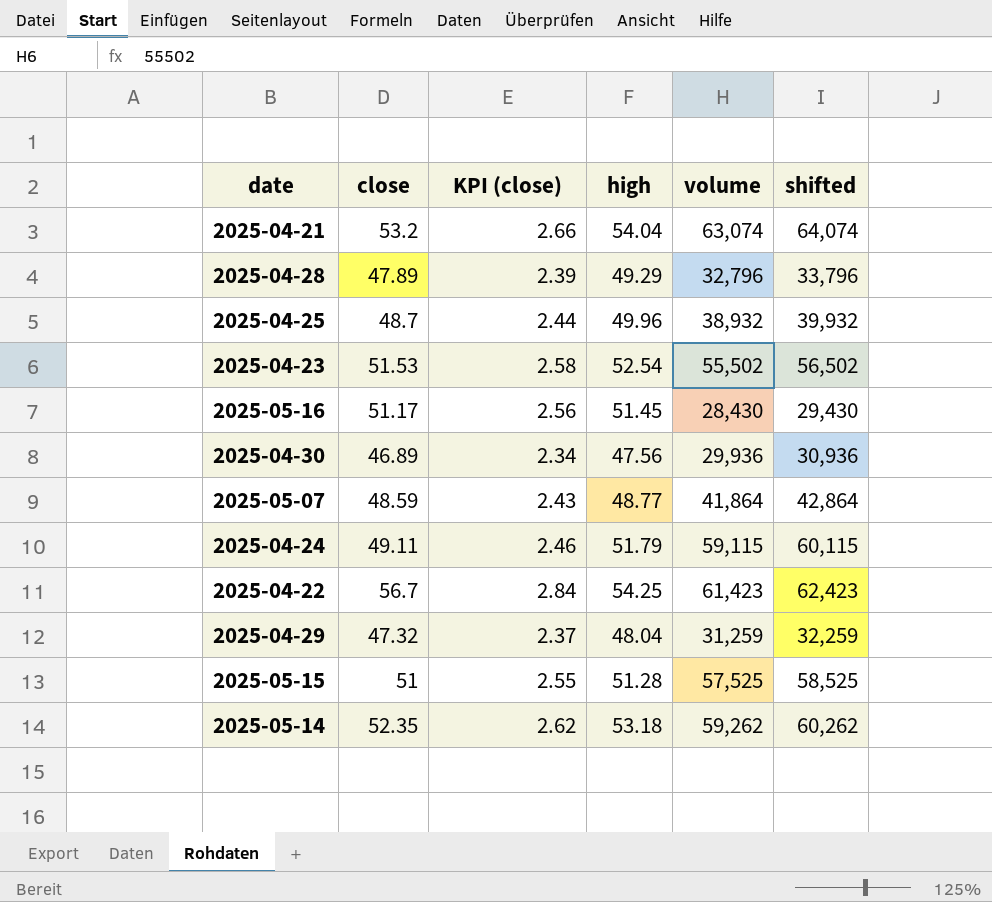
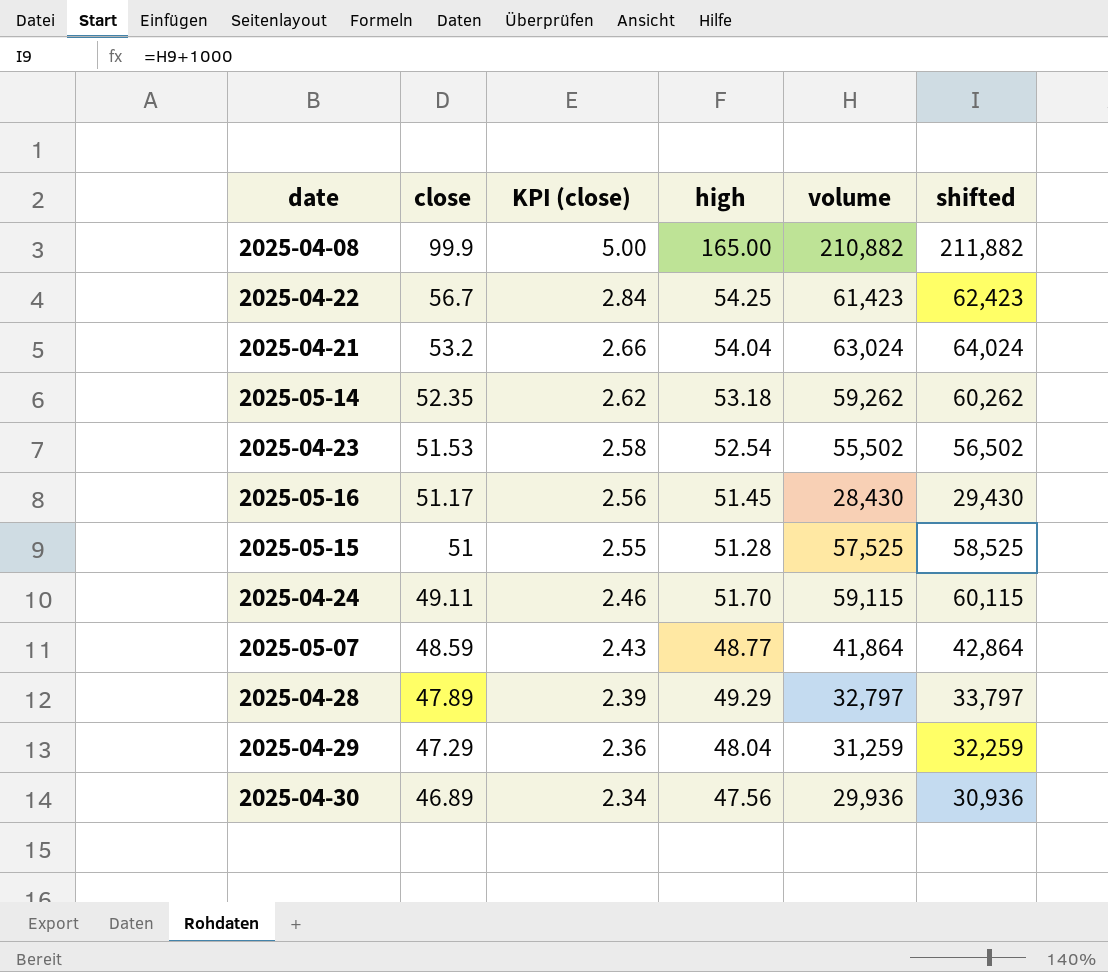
row order: none -> close descending
row 2025-04-25: 48.7 | 2.44 | 49.96 | 38,932 | 39,932 -> none
row 2025-04-08: none -> 99.9 | 5.00 | 165.00 | 210,882 | 211,882
2025-04-21 | volume: 63,074 -> 63,024
2025-04-21 | shifted: 64,074 -> 64,024
2025-04-24 | high: 51.79 -> 51.70
2025-04-28 | volume: 32,796 -> 32,797
2025-04-28 | shifted: 33,796 -> 33,797
2025-04-29 | close: 47.32 -> 47.29
2025-04-29 | KPI (close): 2.37 -> 2.36

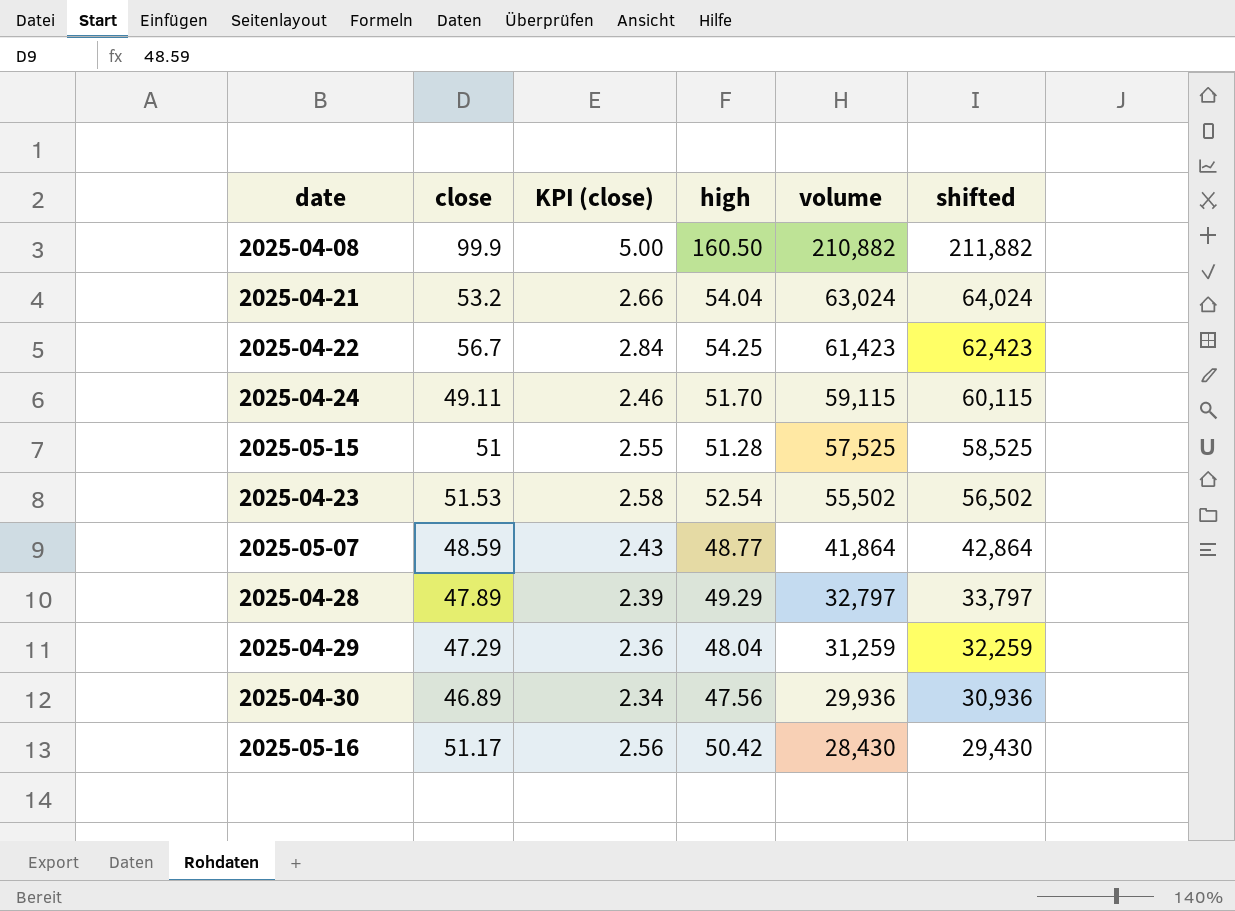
row order: close descending -> volume descending
row 2025-05-14: 52.35 | 2.62 | 53.18 | 59,262 | 60,262 -> none
2025-04-08 | high: 165.00 -> 160.50
2025-05-16 | high: 51.45 -> 50.42

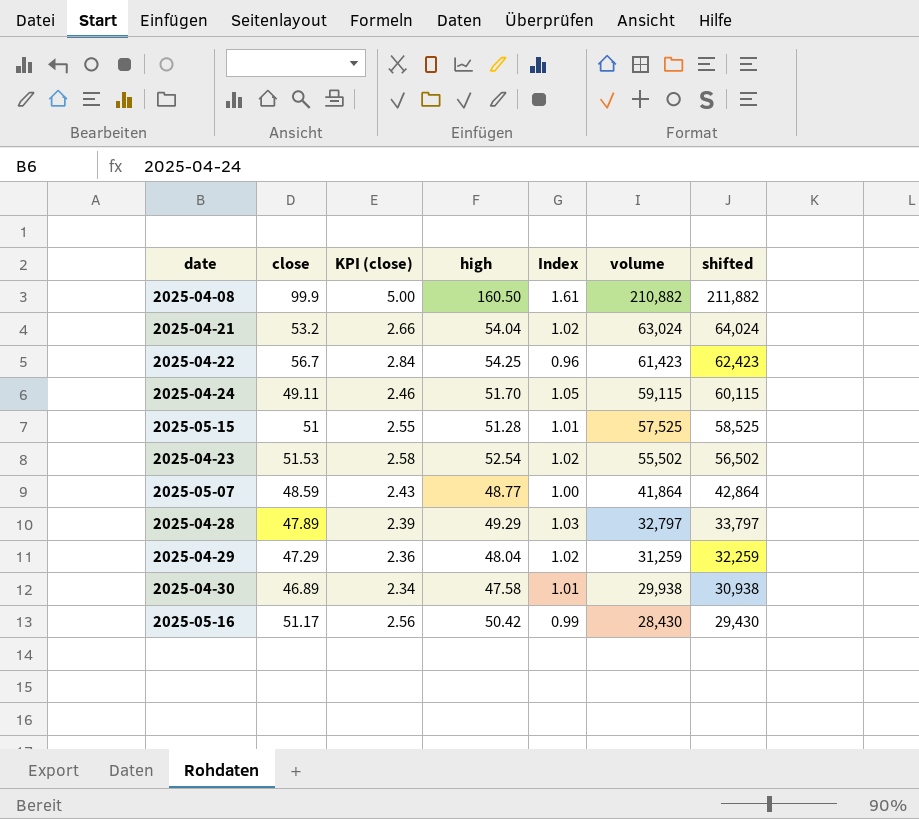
column Index | formula: none -> [high] / [close]
2025-04-30 | high: 47.56 -> 47.58
2025-04-30 | volume: 29,936 -> 29,938
2025-04-30 | shifted: 30,936 -> 30,938

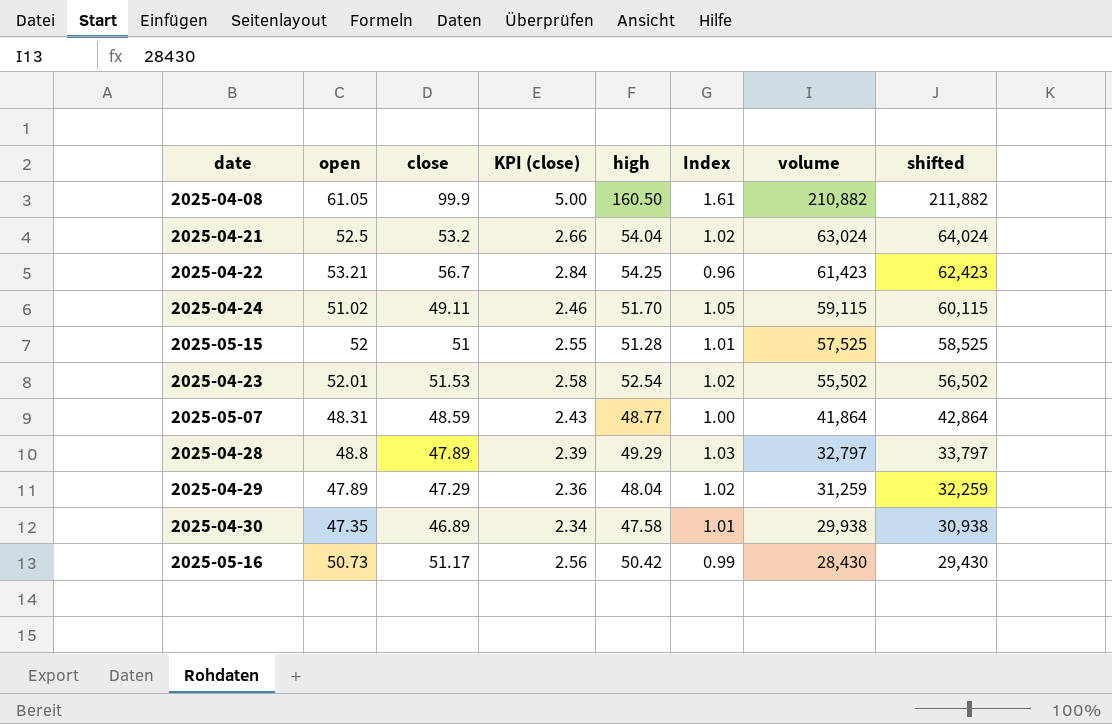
column open | position: none -> 2

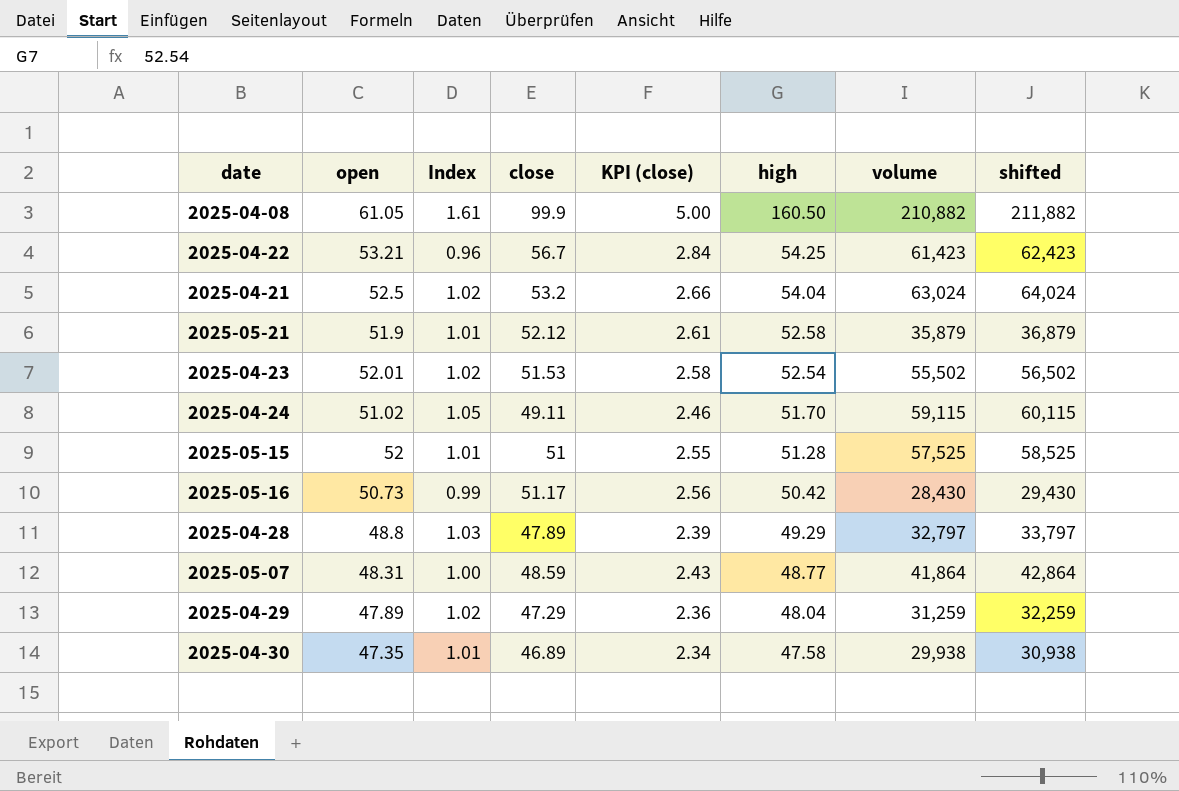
row order: volume descending -> high descending
column Index | position: 6 -> 3
row 2025-05-21: none -> 51.9 | 1.01 | 52.12 | 2.61 | 52.58 | 35,879 | 36,879

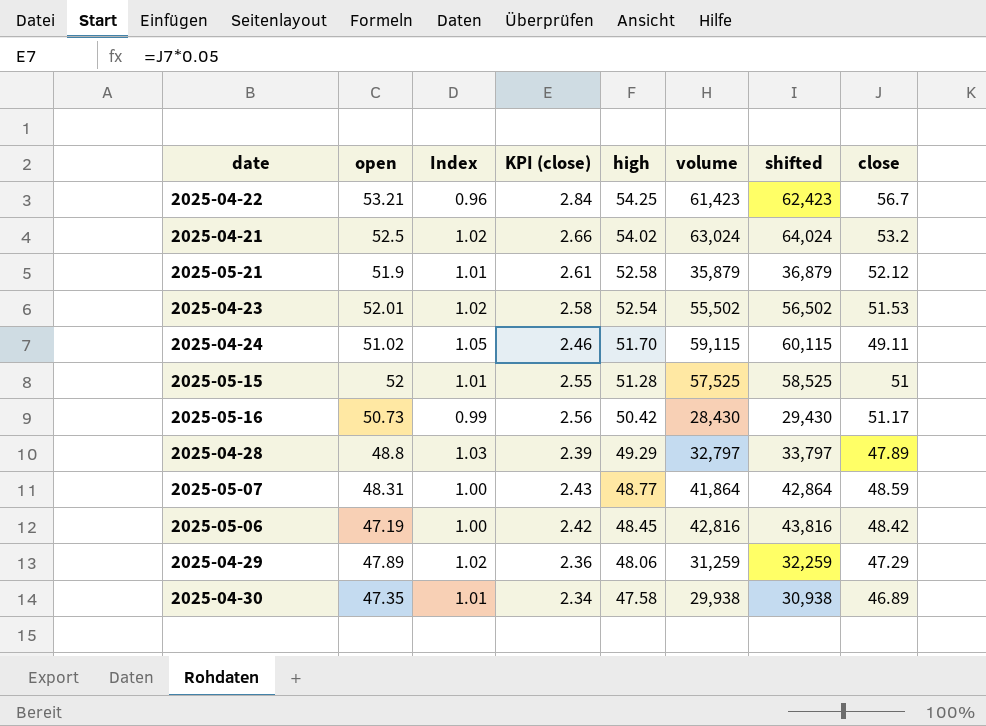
column close | position: 4 -> 8
row 2025-04-08: 61.05 | 1.61 | 99.9 | 5.00 | 160.50 | 210,882 | 211,882 -> none
2025-04-21 | high: 54.04 -> 54.02
row 2025-05-06: none -> 47.19 | 1.00 | 2.42 | 48.45 | 42,816 | 43,816 | 48.42
2025-04-29 | high: 48.04 -> 48.06

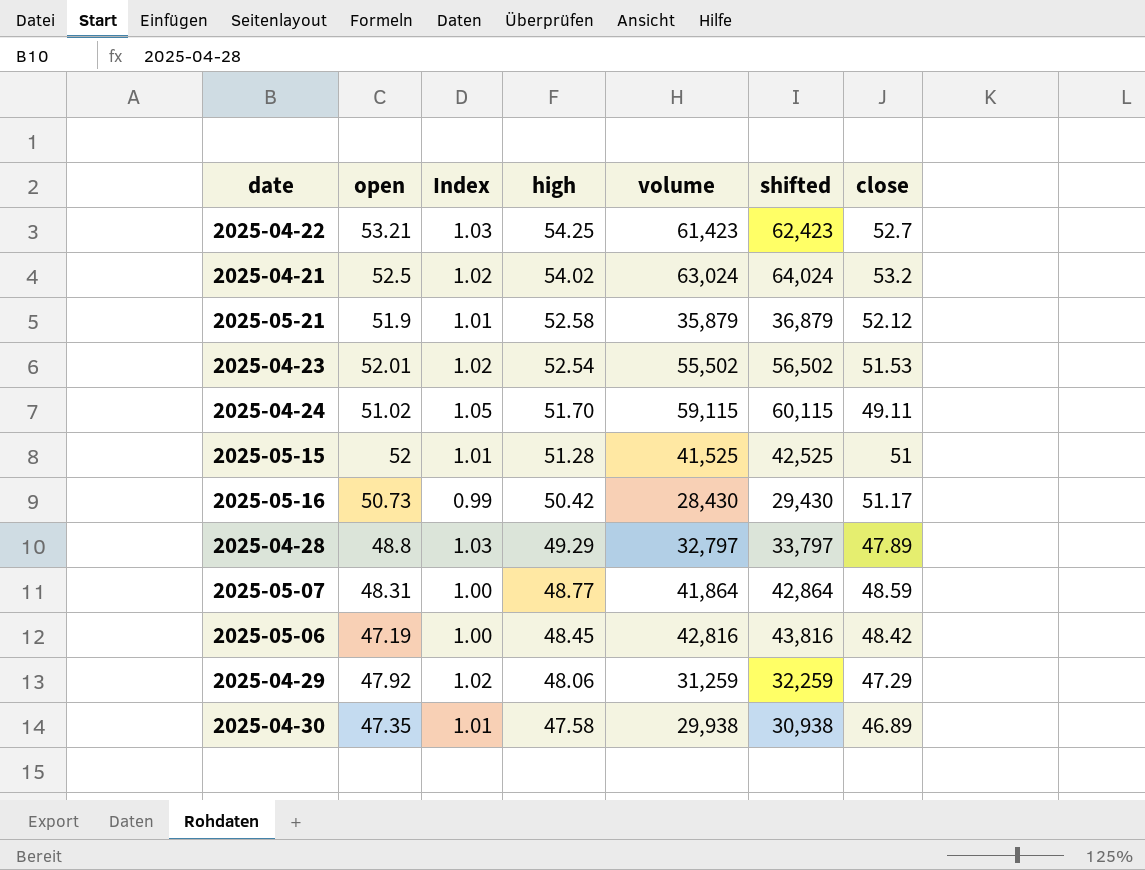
column KPI (close) | formula: [close] * 0.05 -> none
2025-04-22 | Index: 0.96 -> 1.03
2025-04-22 | close: 56.7 -> 52.7
2025-05-15 | volume: 57,525 -> 41,525
2025-05-15 | shifted: 58,525 -> 42,525
2025-04-29 | open: 47.89 -> 47.92

